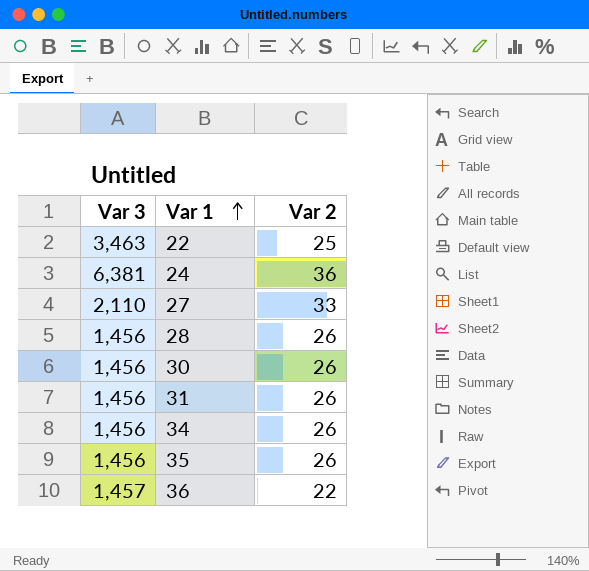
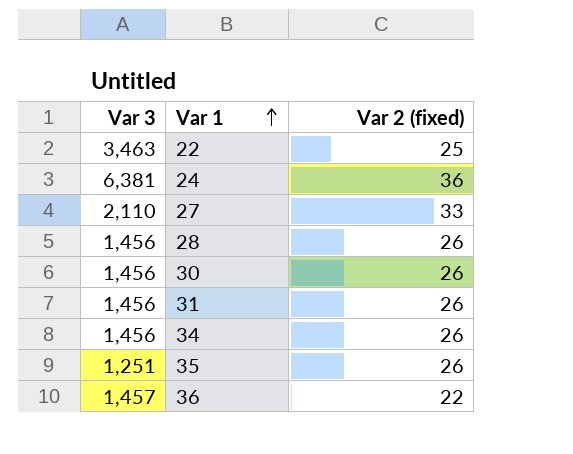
column name: Var 2 -> Var 2 (fixed)
35 | Var 3: 1,456 -> 1,251

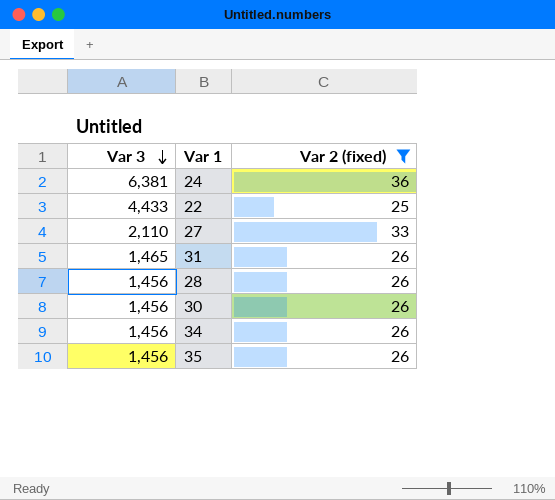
filter: none -> Var 2 (fixed) != 22
row order: Var 1 ascending -> Var 3 descending
22 | Var 3: 3,463 -> 4,433
31 | Var 3: 1,456 -> 1,465
35 | Var 3: 1,251 -> 1,456

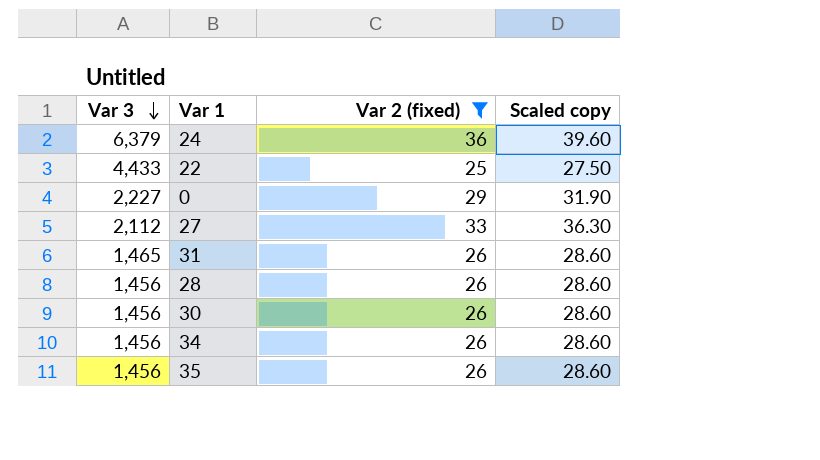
column Scaled copy | formula: none -> [Var 2 (fixed)] * 1.1
24 | Var 3: 6,381 -> 6,379
row 0: none -> 2,227 | 29 | 31.90
27 | Var 3: 2,110 -> 2,112

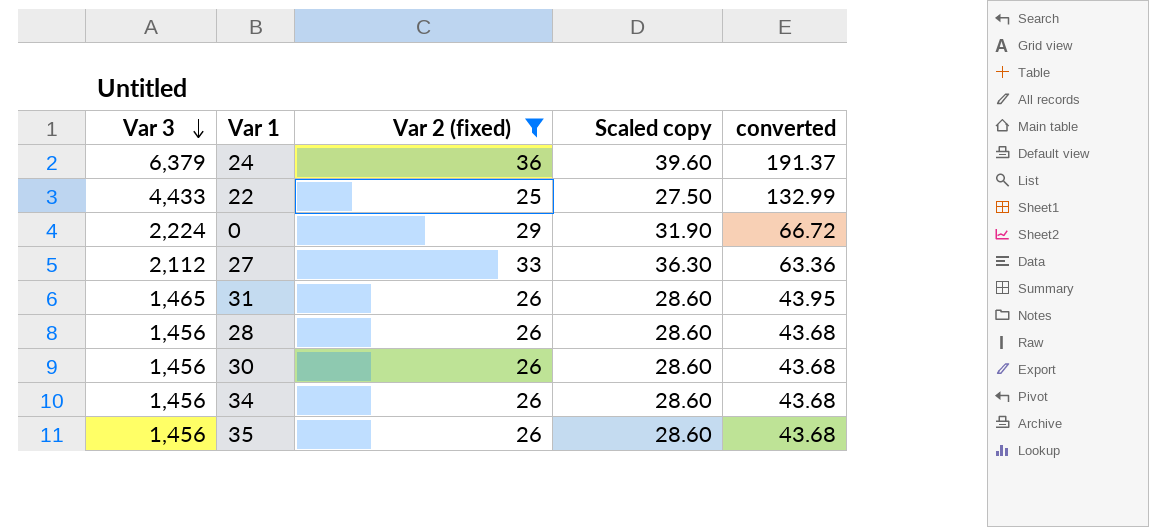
column converted | formula: none -> [Var 3] * 0.03
0 | Var 3: 2,227 -> 2,224

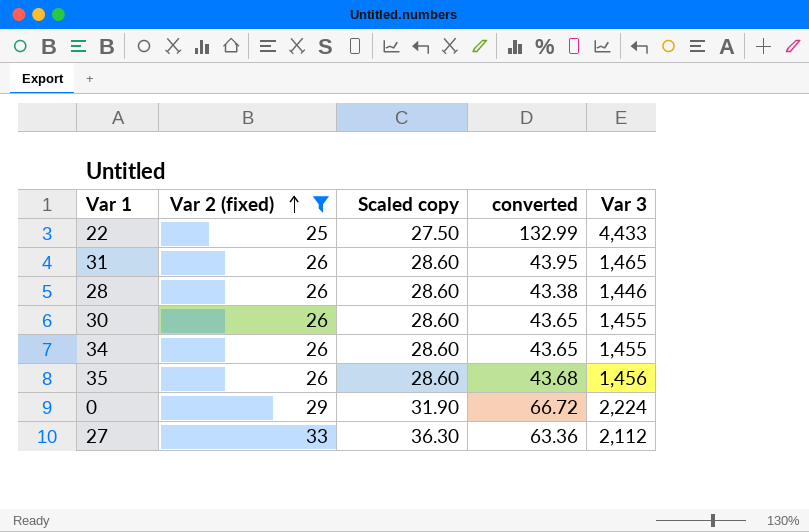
row order: Var 3 descending -> Var 2 (fixed) ascending
column Var 3 | position: 1 -> 5
row 24: 6,379 | 36 | 39.60 | 191.37 -> none
28 | converted: 43.68 -> 43.38
28 | Var 3: 1,456 -> 1,446
30 | converted: 43.68 -> 43.65
30 | Var 3: 1,456 -> 1,455
34 | converted: 43.68 -> 43.65
34 | Var 3: 1,456 -> 1,455

